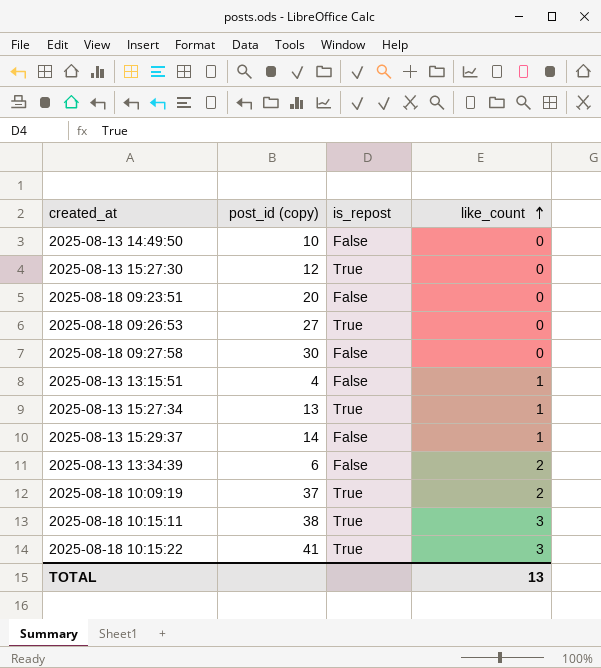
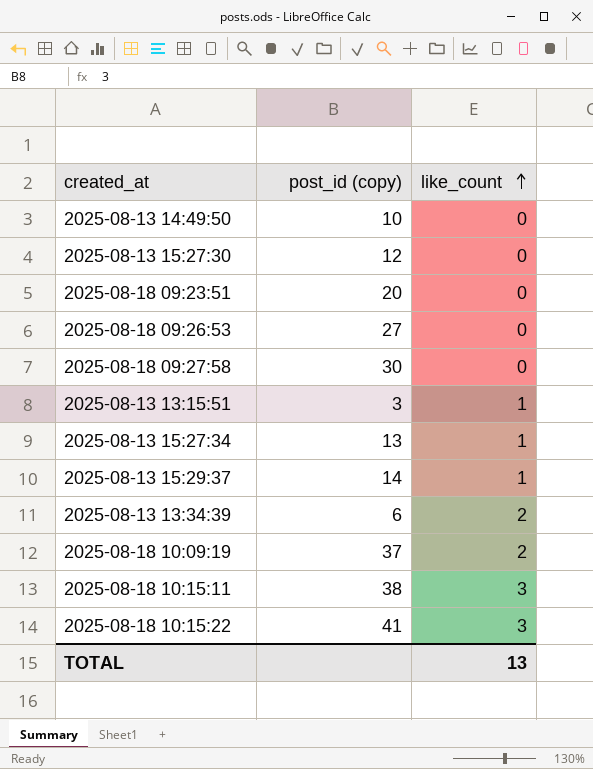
column is_repost | position: 3 -> none
2025-08-13 13:15:51 | post_id (copy): 4 -> 3

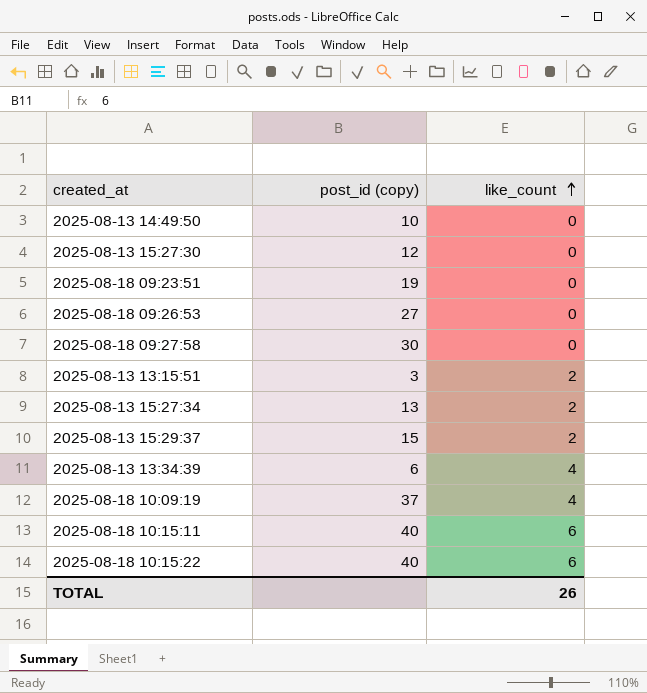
2025-08-18 09:23:51 | post_id (copy): 20 -> 19
2025-08-13 13:15:51 | like_count: 1 -> 2
2025-08-13 15:27:34 | like_count: 1 -> 2
2025-08-13 15:29:37 | post_id (copy): 14 -> 15
2025-08-13 15:29:37 | like_count: 1 -> 2
2025-08-13 13:34:39 | like_count: 2 -> 4
2025-08-18 10:09:19 | like_count: 2 -> 4
2025-08-18 10:15:11 | post_id (copy): 38 -> 40
2025-08-18 10:15:11 | like_count: 3 -> 6
2025-08-18 10:15:22 | post_id (copy): 41 -> 40
2025-08-18 10:15:22 | like_count: 3 -> 6
TOTAL | like_count: 13 -> 26

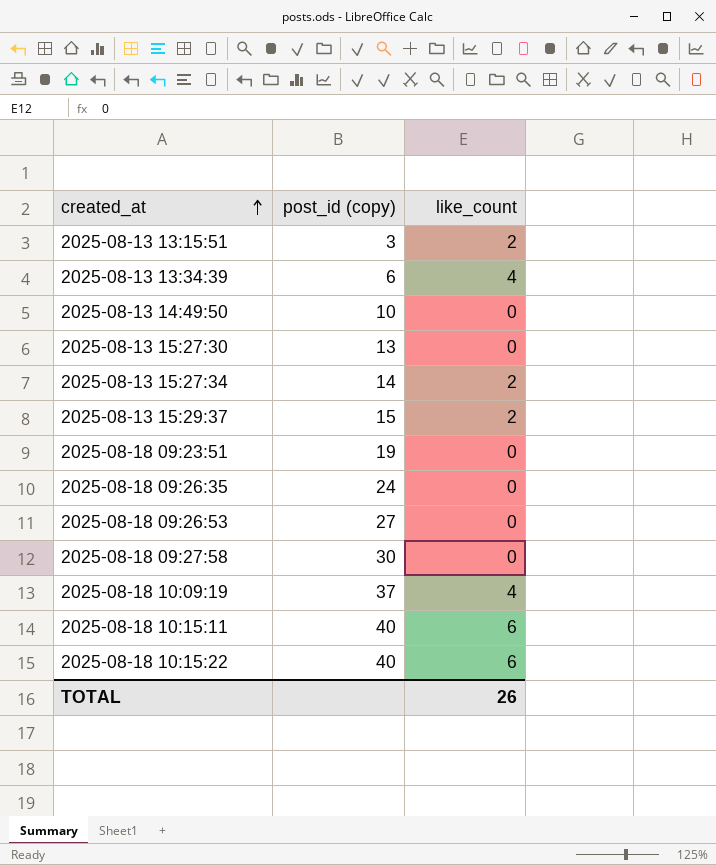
row order: like_count ascending -> created_at ascending
2025-08-13 15:27:30 | post_id (copy): 12 -> 13
2025-08-13 15:27:34 | post_id (copy): 13 -> 14
row 2025-08-18 09:26:35: none -> 24 | 0

